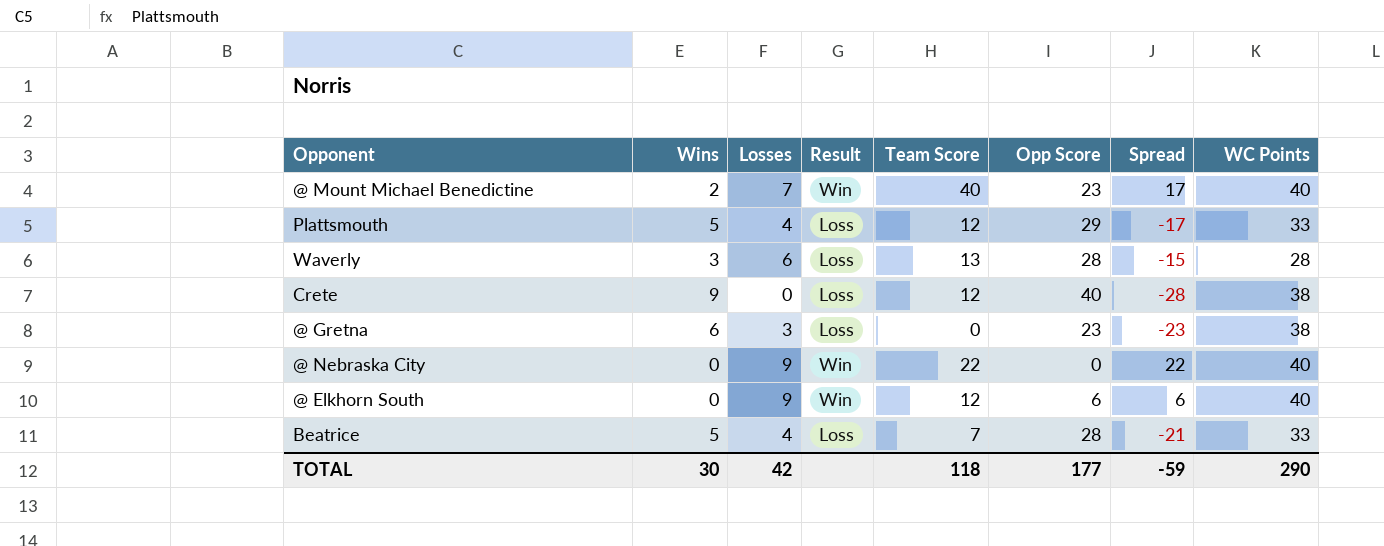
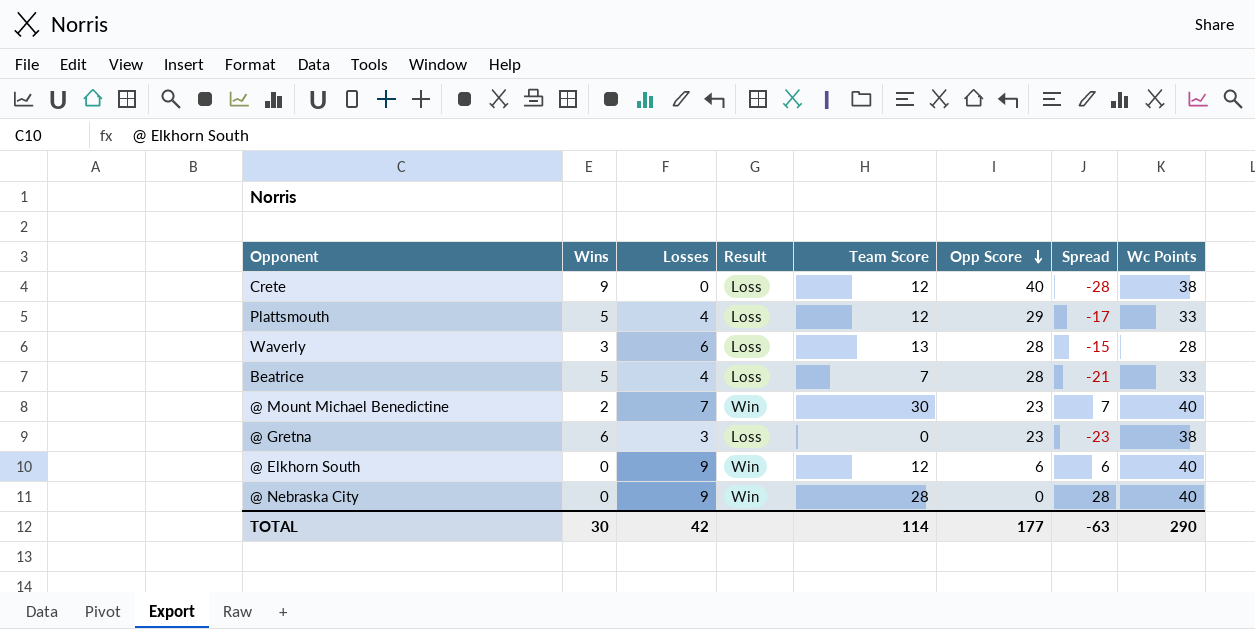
row order: none -> Opp Score descending
column name: WC Points -> Wc Points
@ Mount Michael Benedictine | Team Score: 40 -> 30
@ Mount Michael Benedictine | Spread: 17 -> 7
@ Nebraska City | Team Score: 22 -> 28
@ Nebraska City | Spread: 22 -> 28
TOTAL | Team Score: 118 -> 114
TOTAL | Spread: -59 -> -63

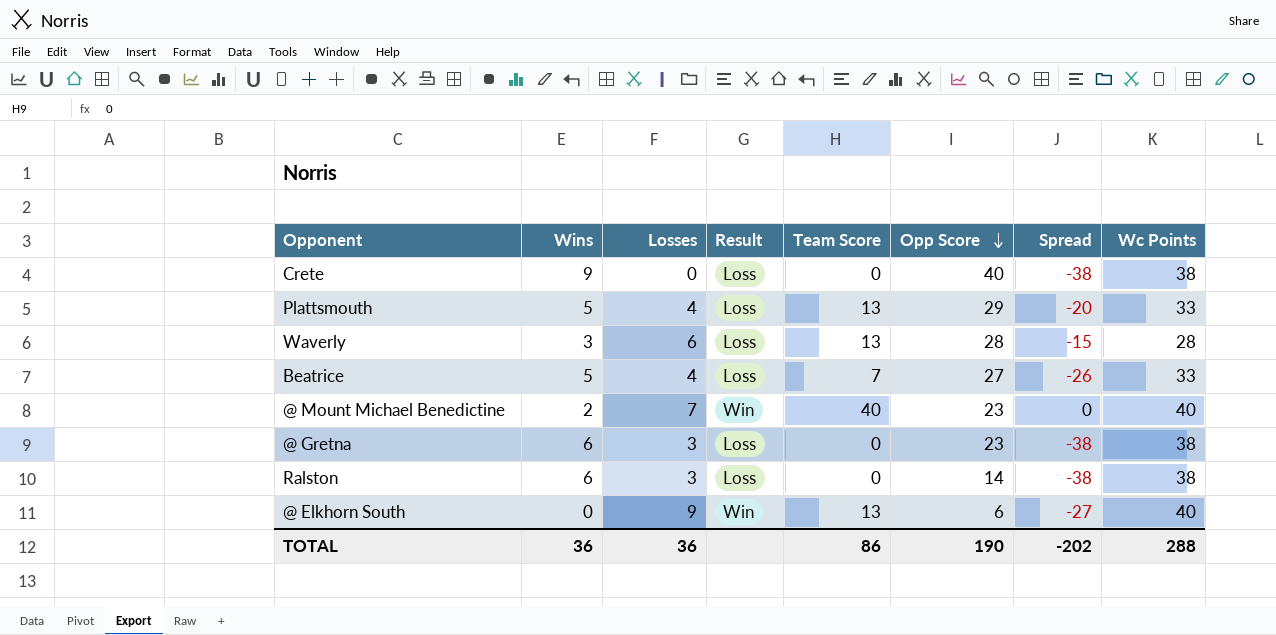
column Spread | formula: [Team Score] - [Opp Score] -> [Team Score] - [Wc Points]
row @ Nebraska City: 0 | 9 | Win | 28 | 0 | 28 | 40 -> none
Crete | Team Score: 12 -> 0
Plattsmouth | Team Score: 12 -> 13
Beatrice | Opp Score: 28 -> 27
@ Mount Michael Benedictine | Team Score: 30 -> 40
row Ralston: none -> 6 | 3 | Loss | 0 | 14 | -38 | 38
@ Elkhorn South | Team Score: 12 -> 13
TOTAL | Wins: 30 -> 36
TOTAL | Losses: 42 -> 36
TOTAL | Team Score: 114 -> 86
TOTAL | Opp Score: 177 -> 190
TOTAL | Spread: -63 -> -202
TOTAL | Wc Points: 290 -> 288

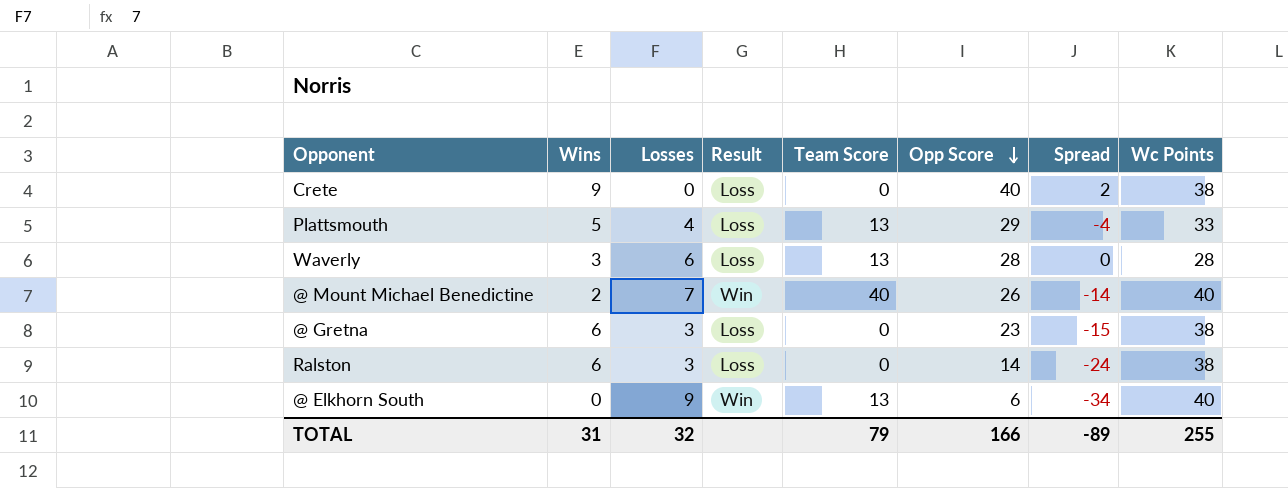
column Spread | formula: [Team Score] - [Wc Points] -> [Opp Score] - [Wc Points]
row Beatrice: 5 | 4 | Loss | 7 | 27 | -26 | 33 -> none
@ Mount Michael Benedictine | Opp Score: 23 -> 26
TOTAL | Wins: 36 -> 31
TOTAL | Losses: 36 -> 32
TOTAL | Team Score: 86 -> 79
TOTAL | Opp Score: 190 -> 166
TOTAL | Spread: -202 -> -89
TOTAL | Wc Points: 288 -> 255

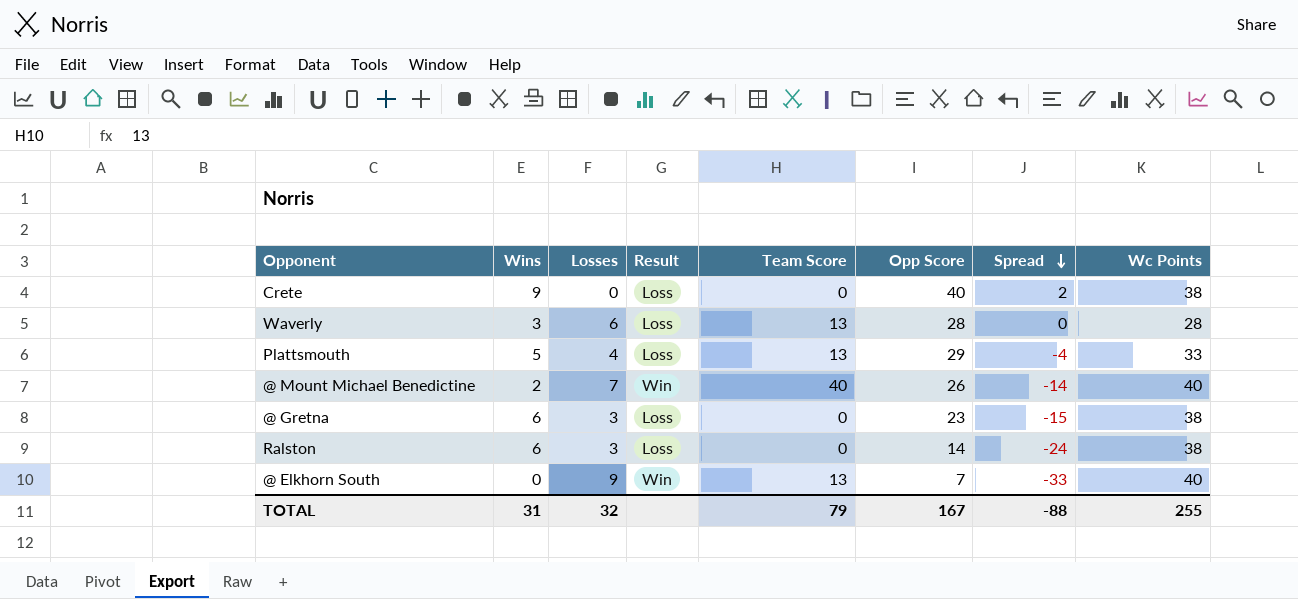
row order: Opp Score descending -> Spread descending
@ Elkhorn South | Opp Score: 6 -> 7
@ Elkhorn South | Spread: -34 -> -33
TOTAL | Opp Score: 166 -> 167
TOTAL | Spread: -89 -> -88

